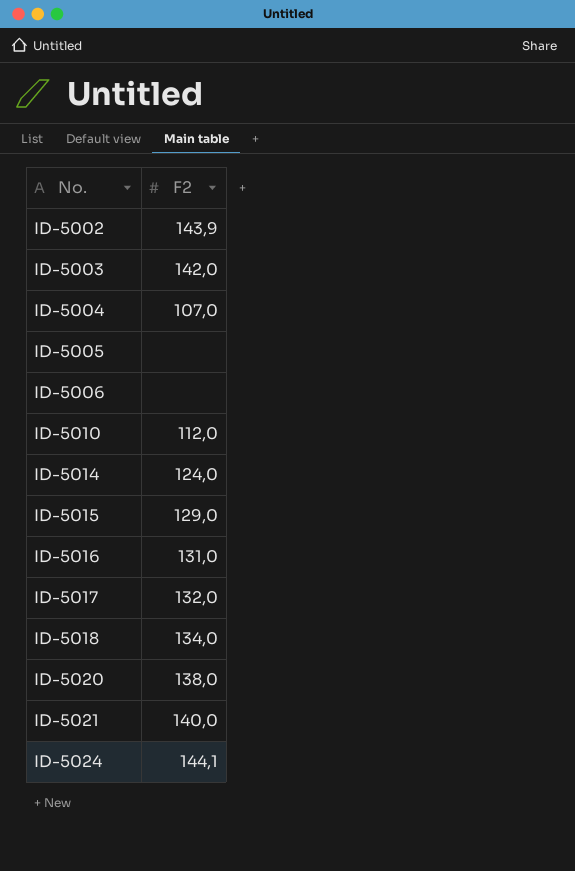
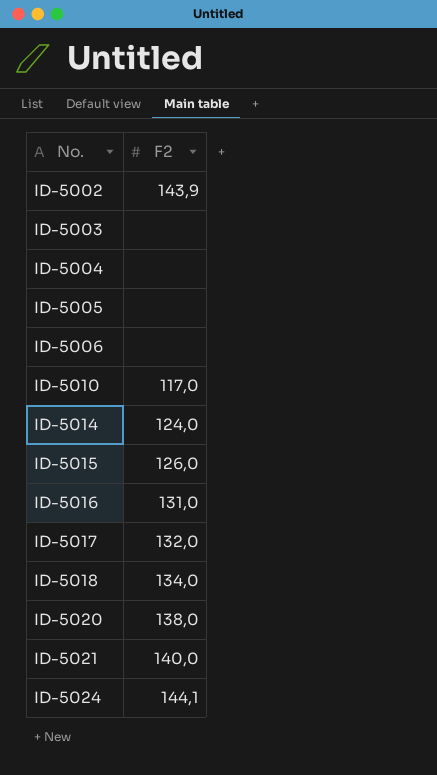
ID-5003 | F2: 142,0 -> none
ID-5004 | F2: 107,0 -> none
ID-5010 | F2: 112,0 -> 117,0
ID-5015 | F2: 129,0 -> 126,0

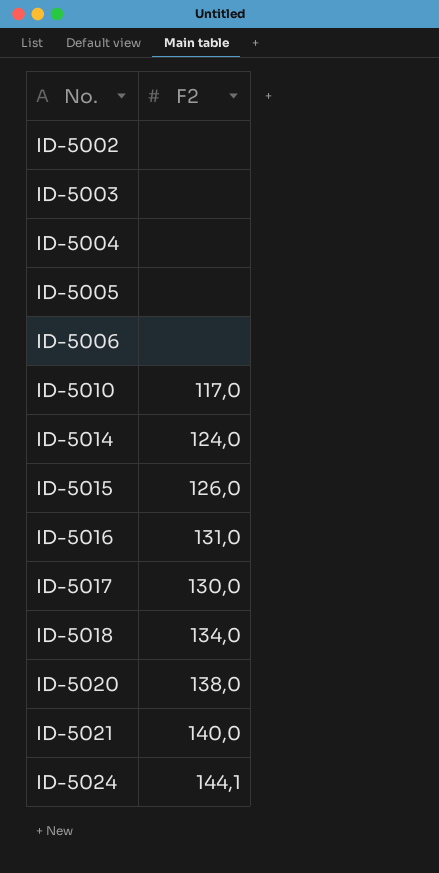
ID-5002 | F2: 143,9 -> none
ID-5017 | F2: 132,0 -> 130,0

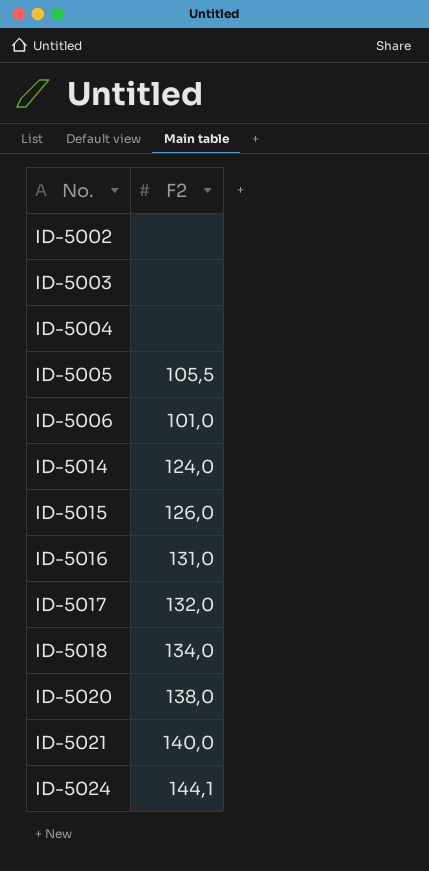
row ID-5010: 117,0 -> none
ID-5005 | F2: none -> 105,5
ID-5006 | F2: none -> 101,0
ID-5017 | F2: 130,0 -> 132,0

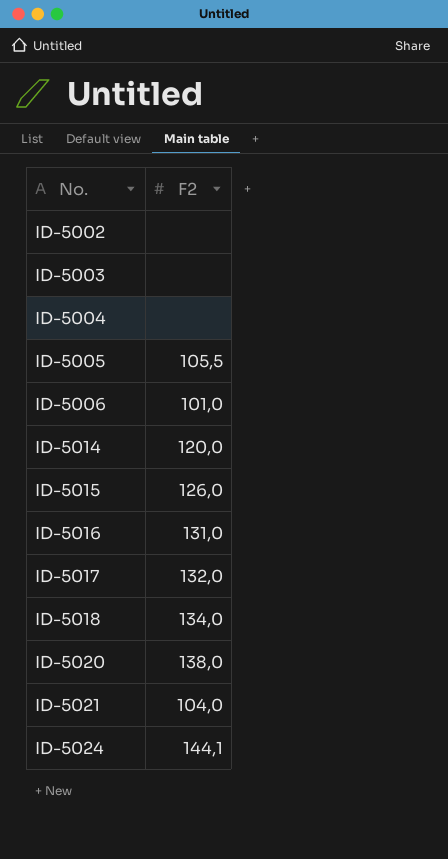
ID-5014 | F2: 124,0 -> 120,0
ID-5021 | F2: 140,0 -> 104,0

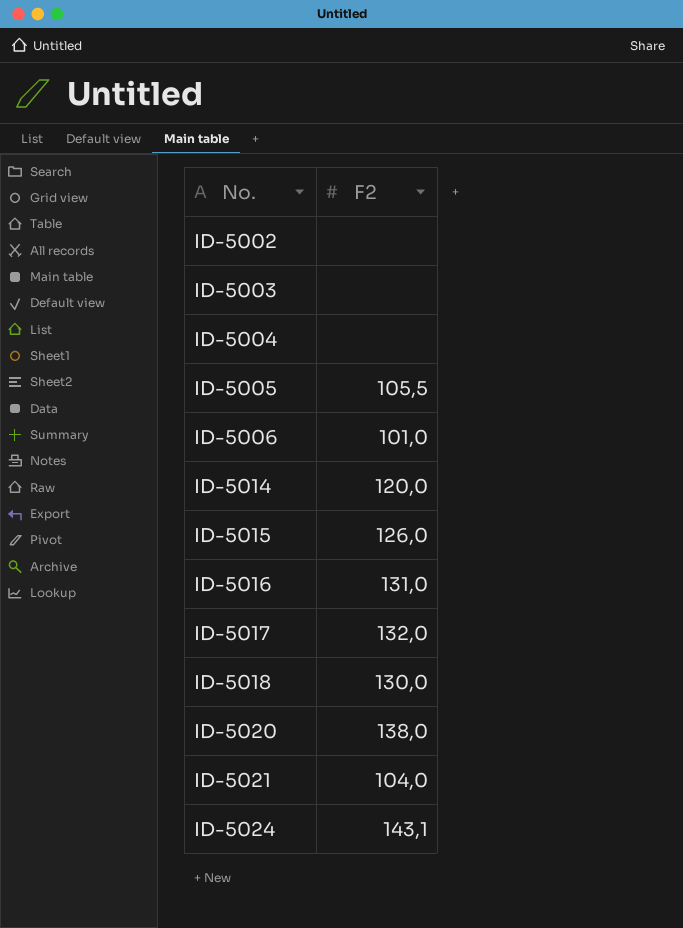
ID-5018 | F2: 134,0 -> 130,0
ID-5024 | F2: 144,1 -> 143,1

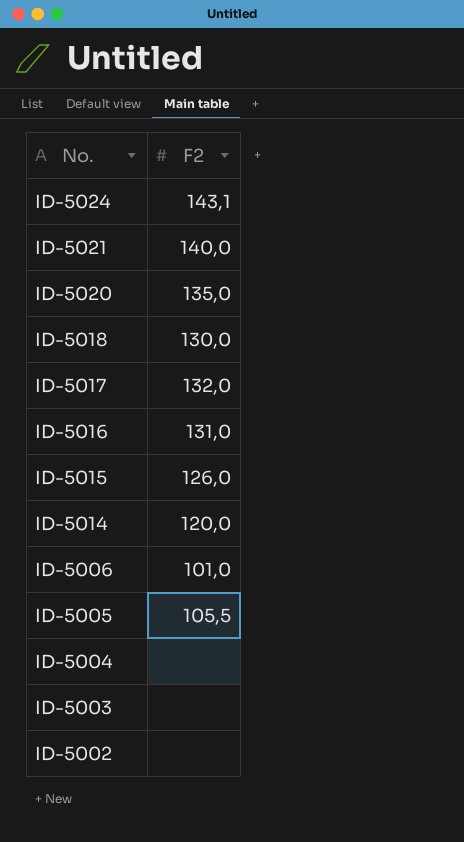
row order: No. ascending -> No. descending
ID-5021 | F2: 104,0 -> 140,0
ID-5020 | F2: 138,0 -> 135,0

